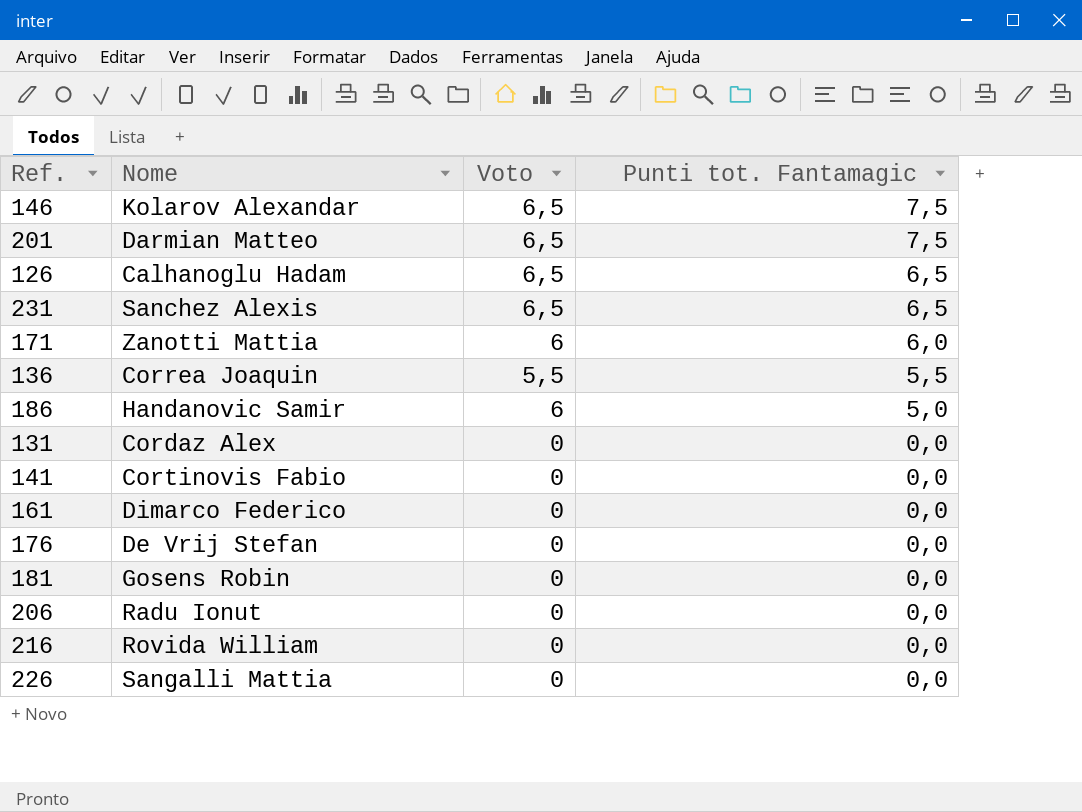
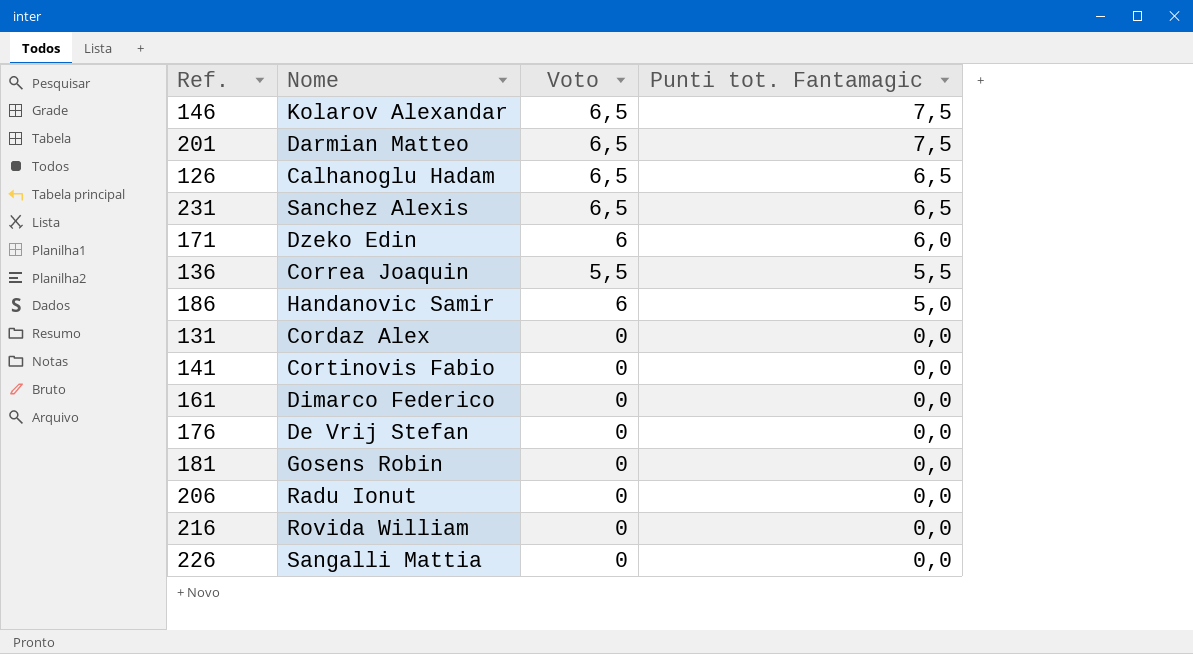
171 | Nome: Zanotti Mattia -> Dzeko Edin

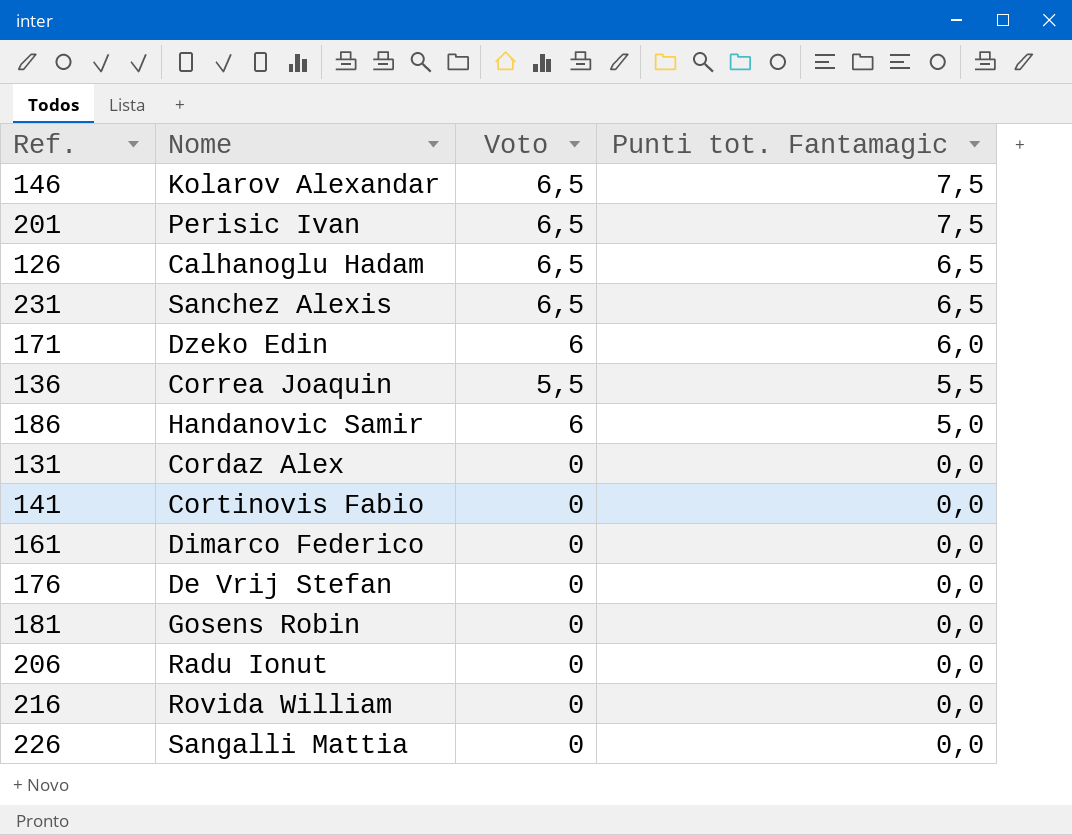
201 | Nome: Darmian Matteo -> Perisic Ivan

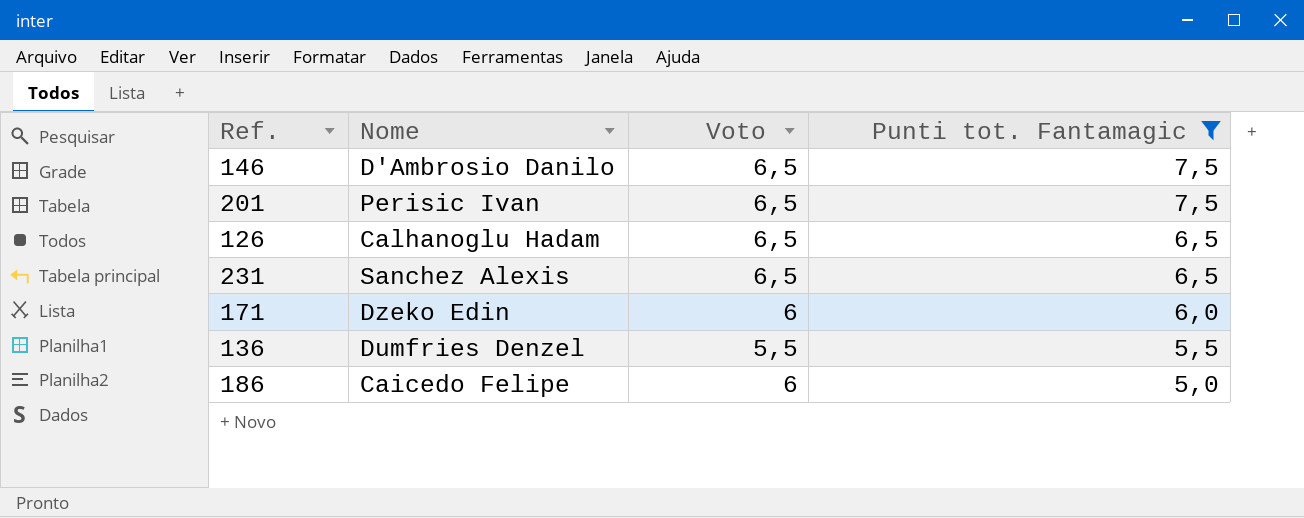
filter: none -> Punti tot. Fantamagic != 0,0
146 | Nome: Kolarov Alexandar -> D'Ambrosio Danilo
136 | Nome: Correa Joaquin -> Dumfries Denzel
186 | Nome: Handanovic Samir -> Caicedo Felipe

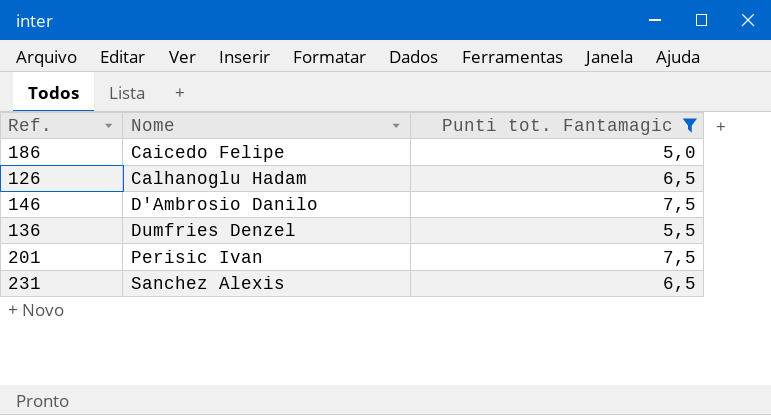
row order: Punti tot. Fantamagic descending -> Nome ascending
column Voto | position: 3 -> none
row 171: Dzeko Edin | 6 | 6,0 -> none

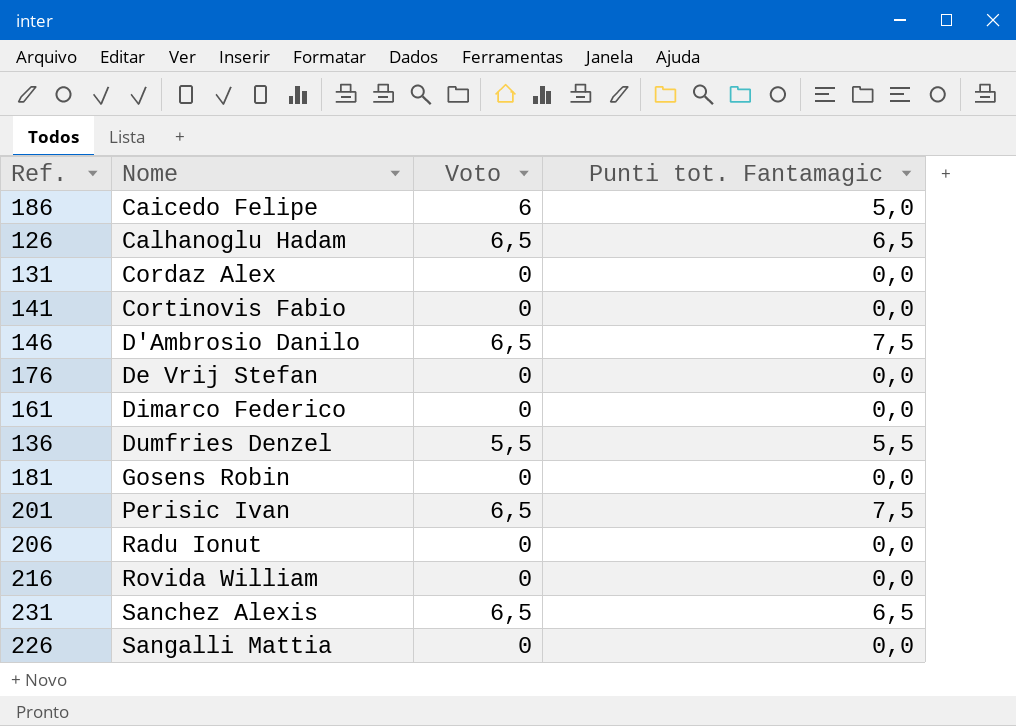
filter: Punti tot. Fantamagic != 0,0 -> none
column Voto | position: none -> 3

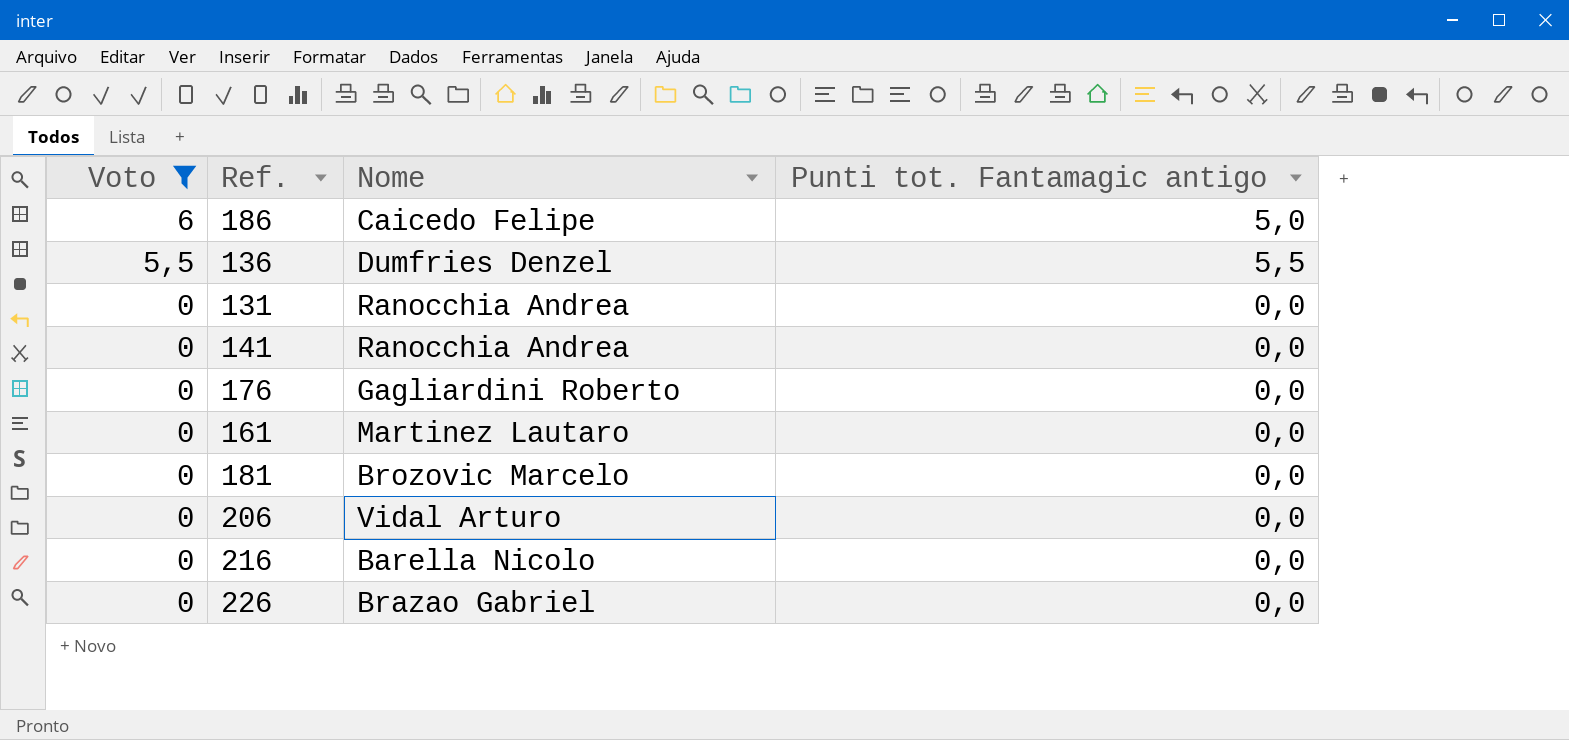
filter: none -> Voto != 6,5
row order: Nome ascending -> Voto descending
column Voto | position: 3 -> 1
column name: Punti tot. Fantamagic -> Punti tot. Fantamagic antigo
131 | Nome: Cordaz Alex -> Ranocchia Andrea
141 | Nome: Cortinovis Fabio -> Ranocchia Andrea
176 | Nome: De Vrij Stefan -> Gagliardini Roberto
161 | Nome: Dimarco Federico -> Martinez Lautaro
181 | Nome: Gosens Robin -> Brozovic Marcelo
206 | Nome: Radu Ionut -> Vidal Arturo
216 | Nome: Rovida William -> Barella Nicolo
226 | Nome: Sangalli Mattia -> Brazao Gabriel

